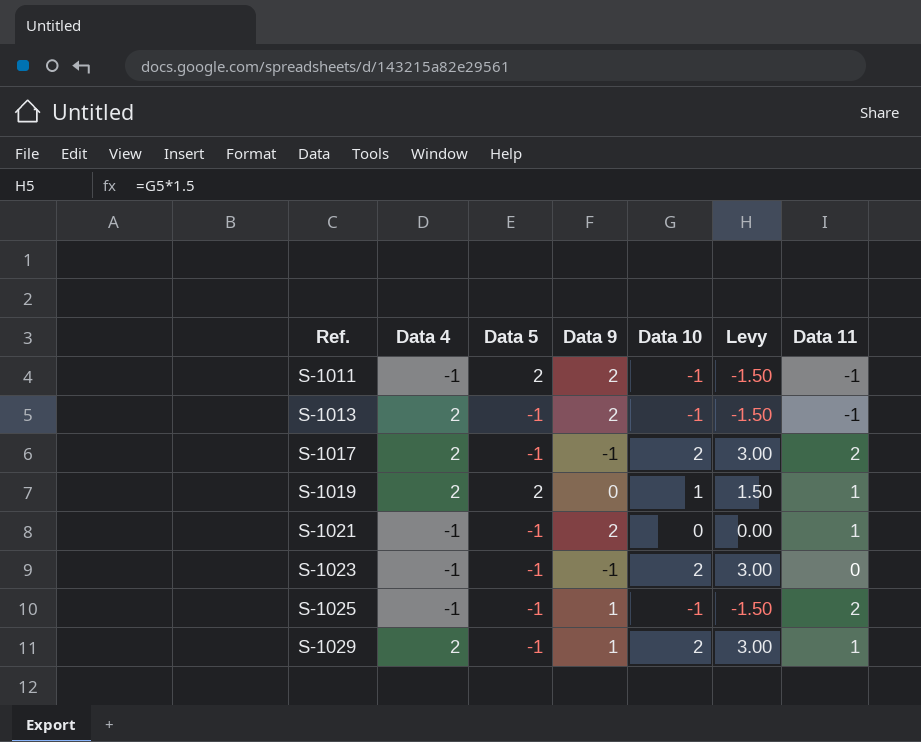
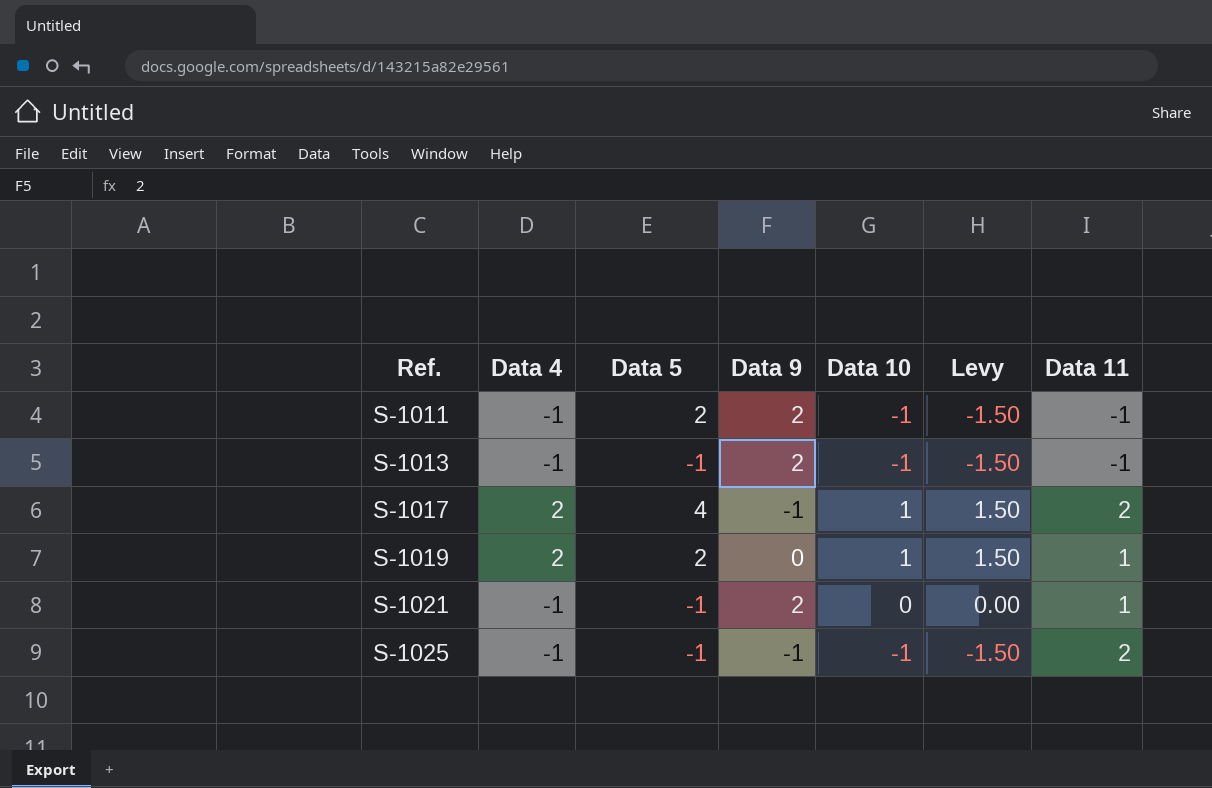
row S-1023: -1 | -1 | -1 | 2 | 3.00 | 0 -> none
row S-1029: 2 | -1 | 1 | 2 | 3.00 | 1 -> none
S-1013 | Data 4: 2 -> -1
S-1017 | Data 5: -1 -> 4
S-1017 | Data 10: 2 -> 1
S-1017 | Levy: 3.00 -> 1.50
S-1025 | Data 9: 1 -> -1

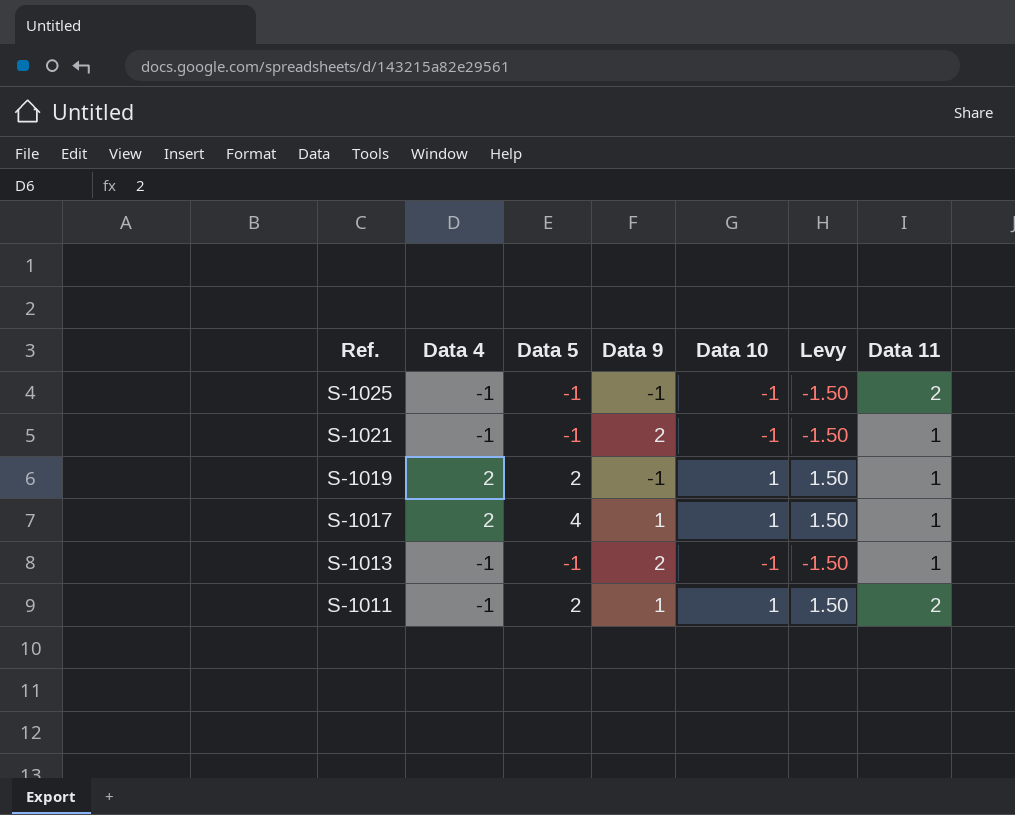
row order: Ref. ascending -> Ref. descending
S-1021 | Data 10: 0 -> -1
S-1021 | Levy: 0.00 -> -1.50
S-1019 | Data 9: 0 -> -1
S-1017 | Data 9: -1 -> 1
S-1017 | Data 11: 2 -> 1
S-1013 | Data 11: -1 -> 1
S-1011 | Data 9: 2 -> 1
S-1011 | Data 10: -1 -> 1
S-1011 | Levy: -1.50 -> 1.50
S-1011 | Data 11: -1 -> 2

